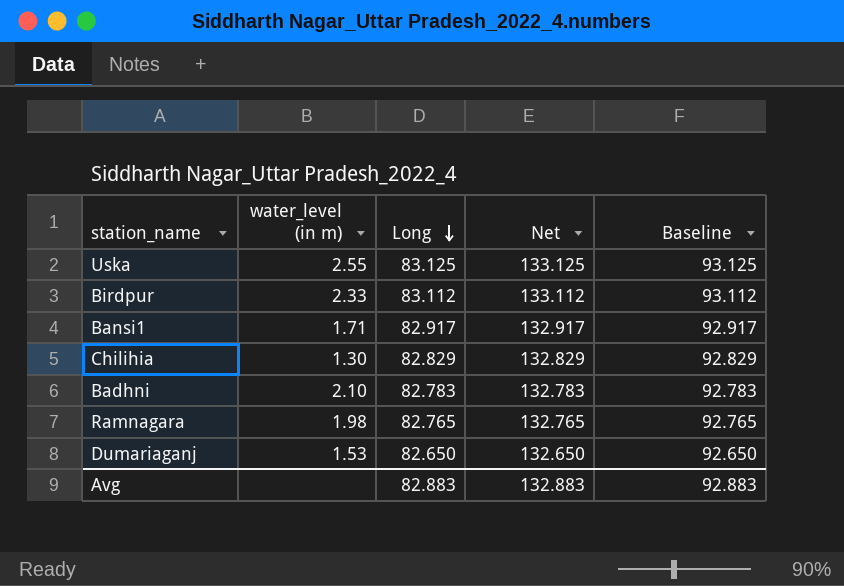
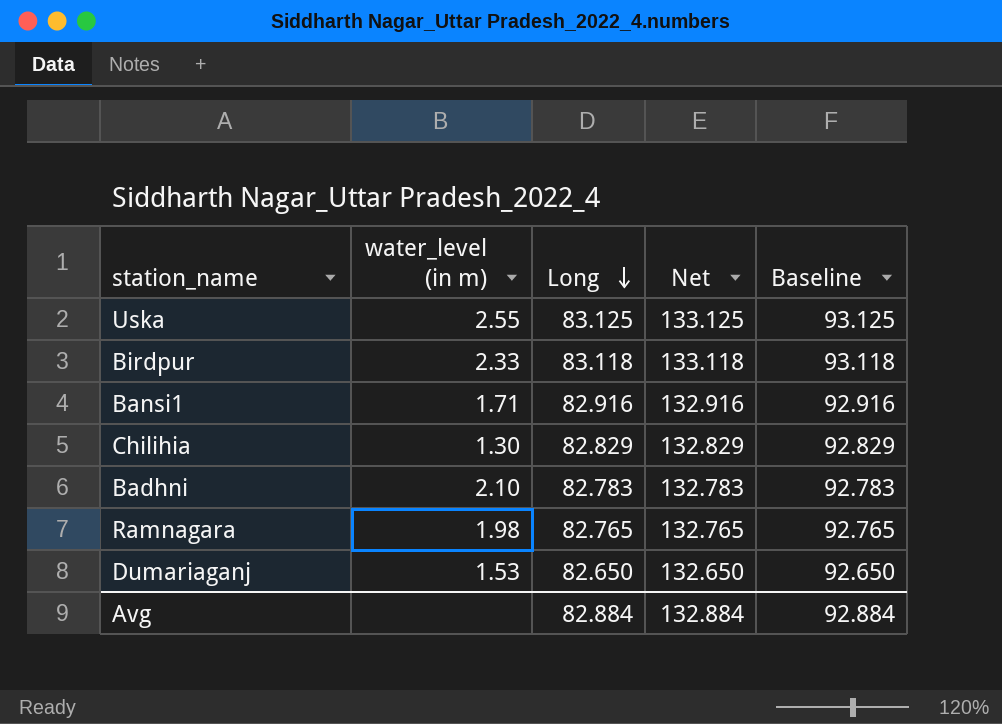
Birdpur | Long: 83.112 -> 83.118
Birdpur | Net: 133.112 -> 133.118
Birdpur | Baseline: 93.112 -> 93.118
Bansi1 | Long: 82.917 -> 82.916
Bansi1 | Net: 132.917 -> 132.916
Bansi1 | Baseline: 92.917 -> 92.916
Avg | Long: 82.883 -> 82.884
Avg | Net: 132.883 -> 132.884
Avg | Baseline: 92.883 -> 92.884

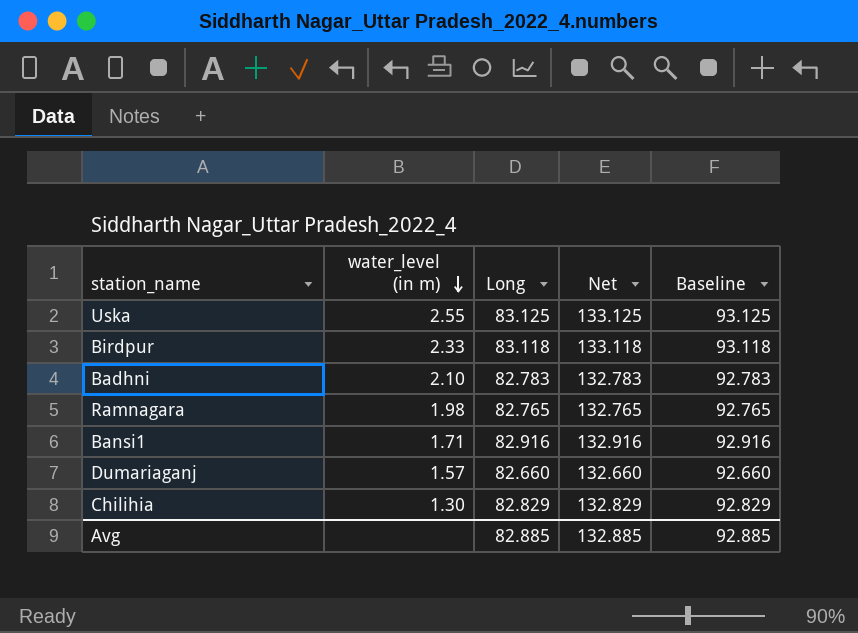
row order: Long descending -> water_level (in m) descending
Dumariaganj | water_level (in m): 1.53 -> 1.57
Dumariaganj | Long: 82.650 -> 82.660
Dumariaganj | Net: 132.650 -> 132.660
Dumariaganj | Baseline: 92.650 -> 92.660
Avg | Long: 82.884 -> 82.885
Avg | Net: 132.884 -> 132.885
Avg | Baseline: 92.884 -> 92.885

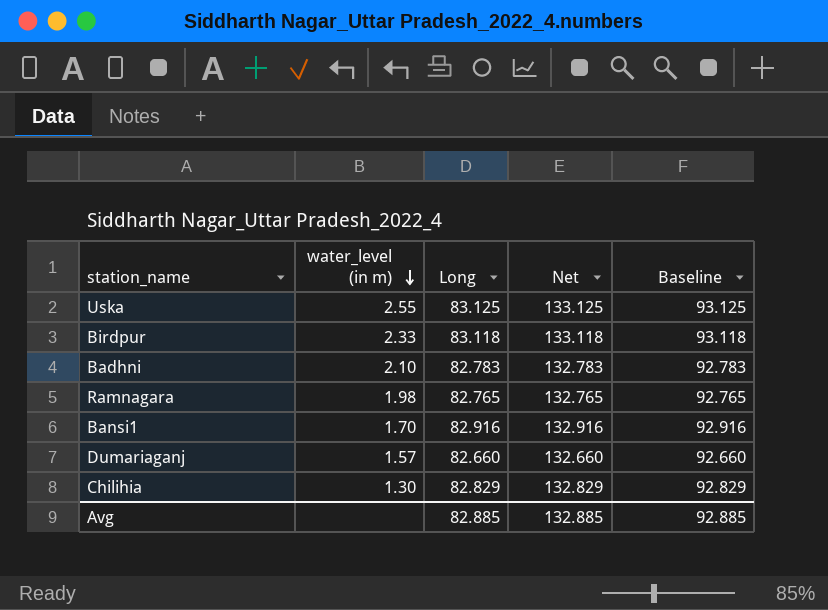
Bansi1 | water_level (in m): 1.71 -> 1.70

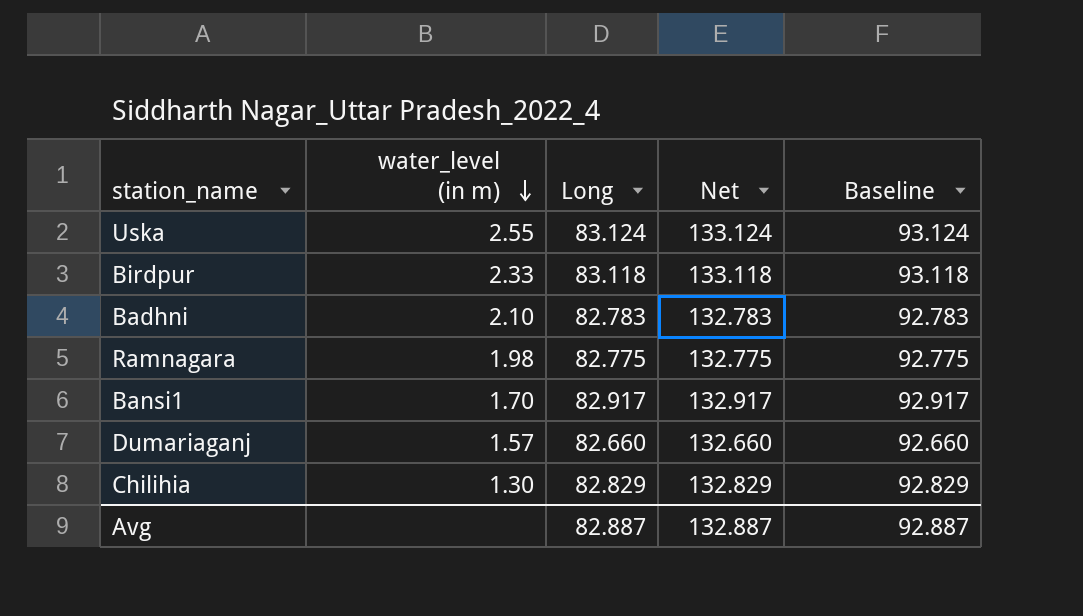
Uska | Long: 83.125 -> 83.124
Uska | Net: 133.125 -> 133.124
Uska | Baseline: 93.125 -> 93.124
Ramnagara | Long: 82.765 -> 82.775
Ramnagara | Net: 132.765 -> 132.775
Ramnagara | Baseline: 92.765 -> 92.775
Bansi1 | Long: 82.916 -> 82.917
Bansi1 | Net: 132.916 -> 132.917
Bansi1 | Baseline: 92.916 -> 92.917
Avg | Long: 82.885 -> 82.887
Avg | Net: 132.885 -> 132.887
Avg | Baseline: 92.885 -> 92.887

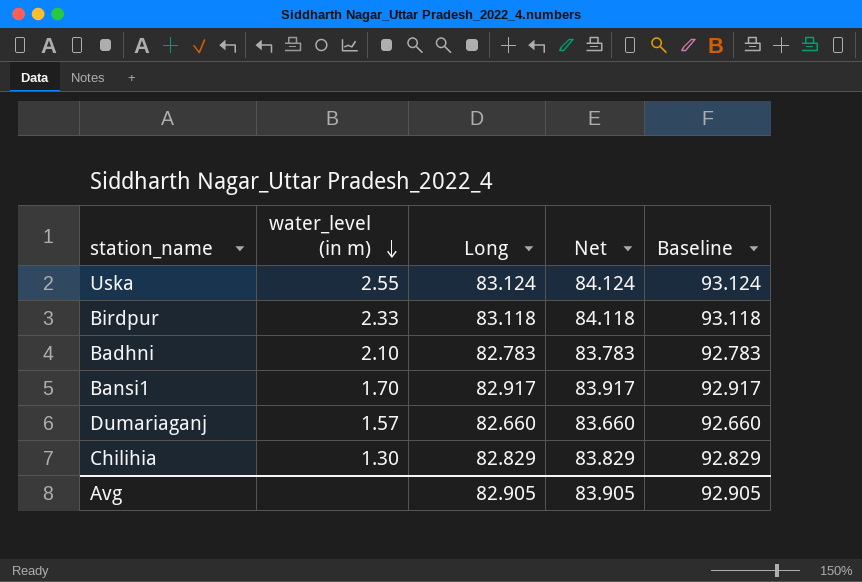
column Net | formula: [Long] + 50 -> [Long] + 1
row Ramnagara: 1.98 | 82.775 | 132.775 | 92.775 -> none
Avg | Long: 82.887 -> 82.905
Avg | Net: 132.887 -> 83.905
Avg | Baseline: 92.887 -> 92.905

